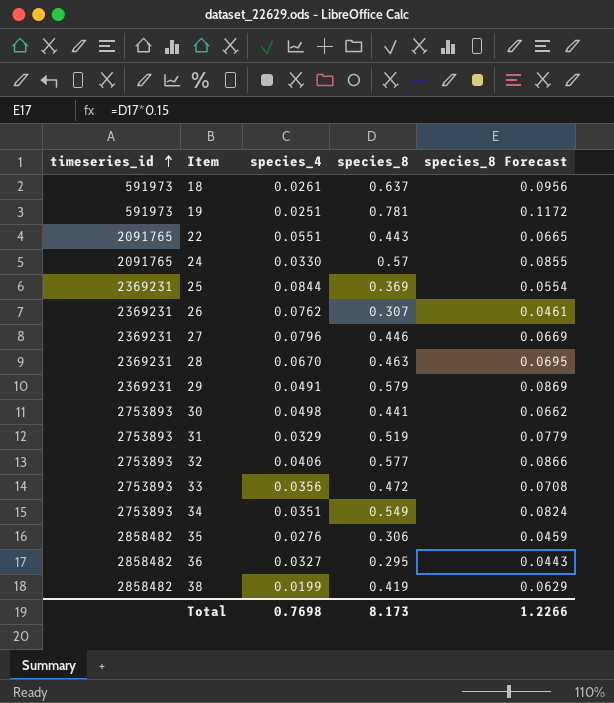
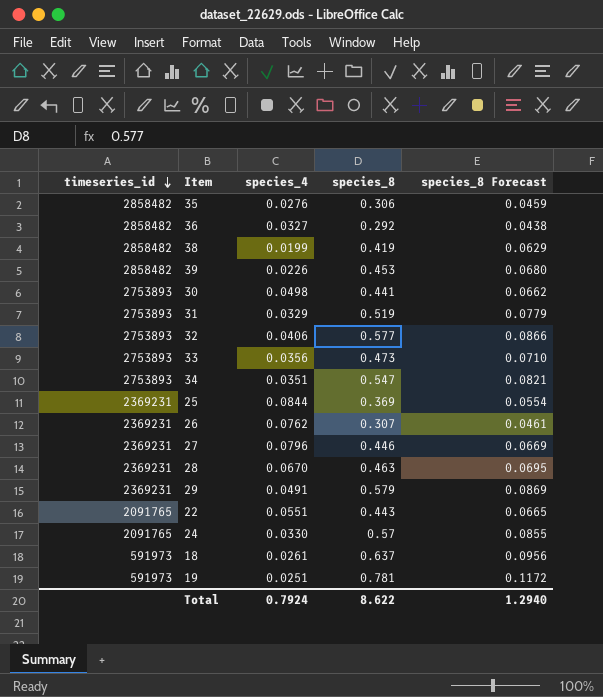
row order: timeseries_id ascending -> timeseries_id descending
36 | species_8: 0.295 -> 0.292
36 | species_8 Forecast: 0.0443 -> 0.0438
row 39: none -> 2858482 | 0.0226 | 0.453 | 0.0680
33 | species_8: 0.472 -> 0.473
33 | species_8 Forecast: 0.0708 -> 0.0710
34 | species_8: 0.549 -> 0.547
34 | species_8 Forecast: 0.0824 -> 0.0821
Total | species_4: 0.7698 -> 0.7924
Total | species_8: 8.173 -> 8.622
Total | species_8 Forecast: 1.2266 -> 1.2940

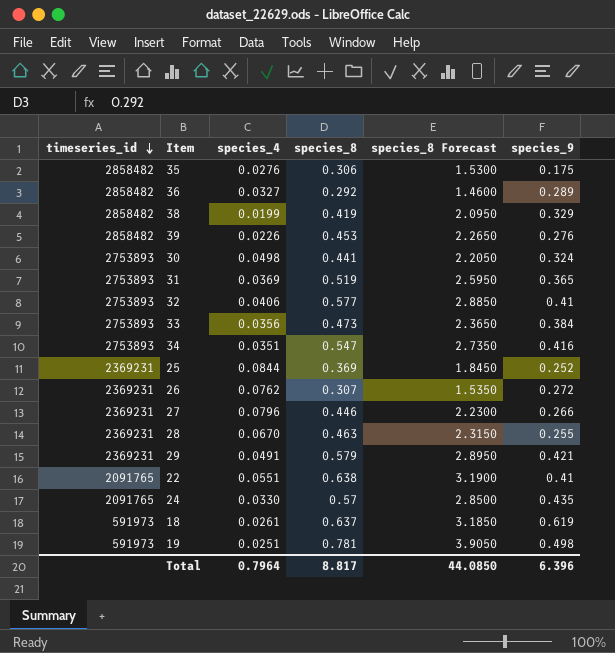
column species_8 Forecast | formula: [species_8] * 0.15 -> [species_8] * 5
column species_9 | position: none -> 6
31 | species_4: 0.0329 -> 0.0369
22 | species_8: 0.443 -> 0.638
Total | species_4: 0.7924 -> 0.7964
Total | species_8: 8.622 -> 8.817
Total | species_8 Forecast: 1.2940 -> 44.0850

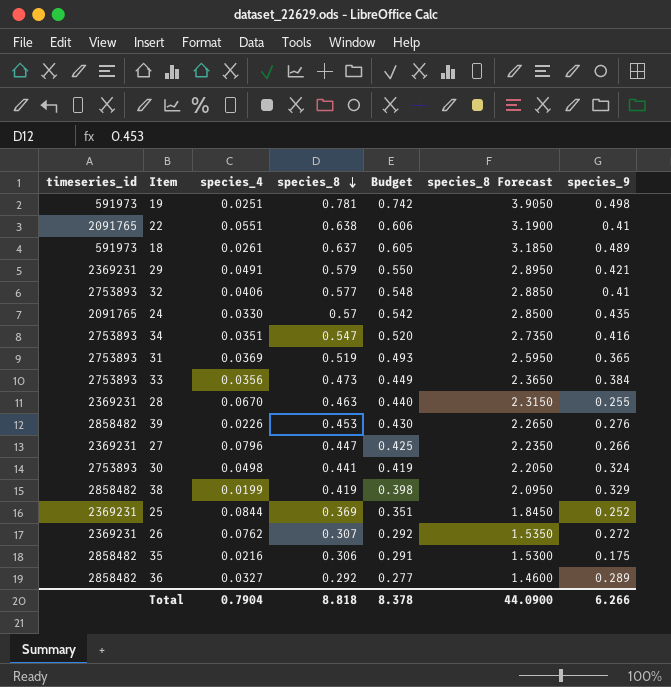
row order: timeseries_id descending -> species_8 descending
column Budget | formula: none -> [species_8] * 0.95
18 | species_9: 0.619 -> 0.489
27 | species_8: 0.446 -> 0.447
27 | species_8 Forecast: 2.2300 -> 2.2350
35 | species_4: 0.0276 -> 0.0216
Total | species_4: 0.7964 -> 0.7904
Total | species_8: 8.817 -> 8.818
Total | species_8 Forecast: 44.0850 -> 44.0900
Total | species_9: 6.396 -> 6.266

